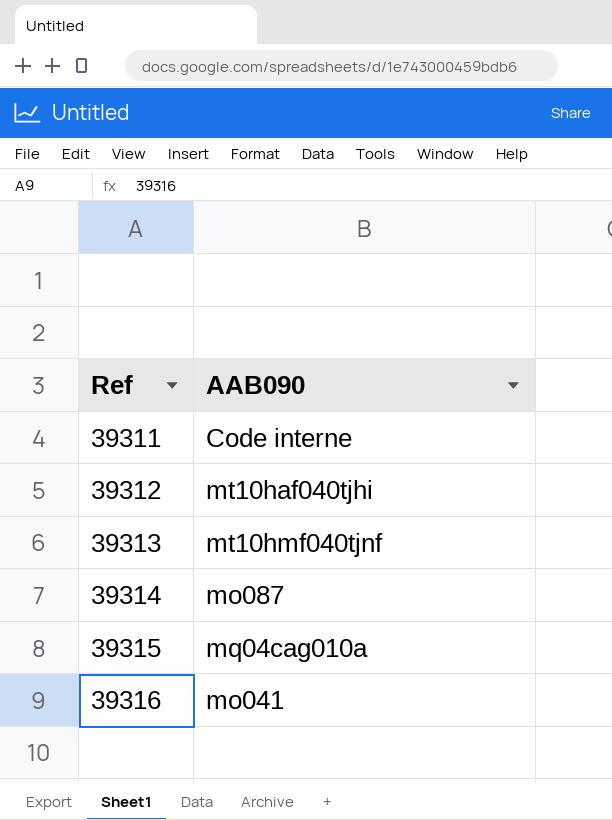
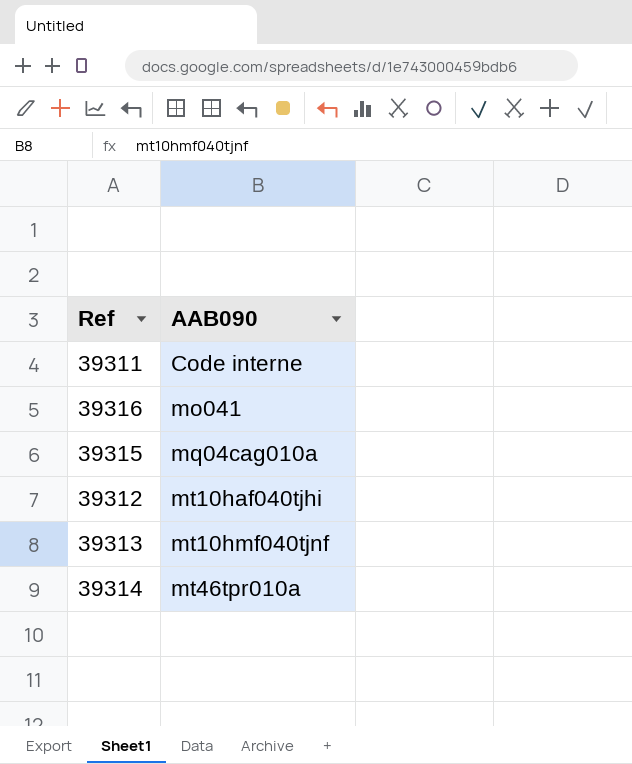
row order: Ref ascending -> AAB090 ascending
39314 | AAB090: mo087 -> mt46tpr010a

